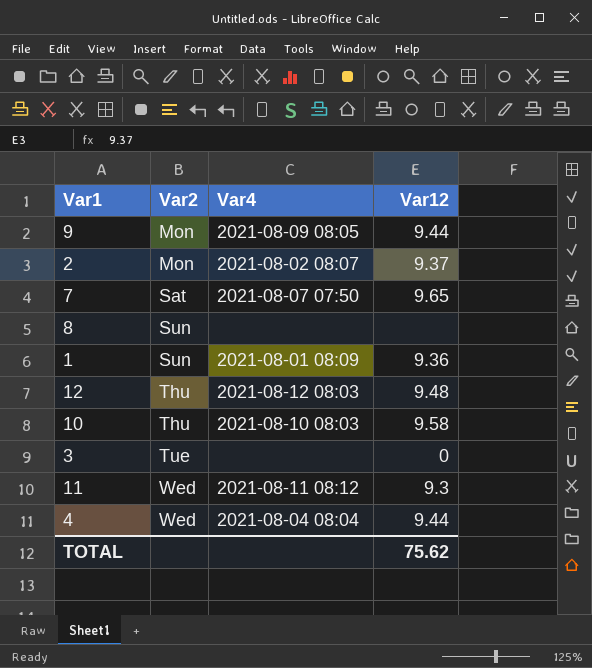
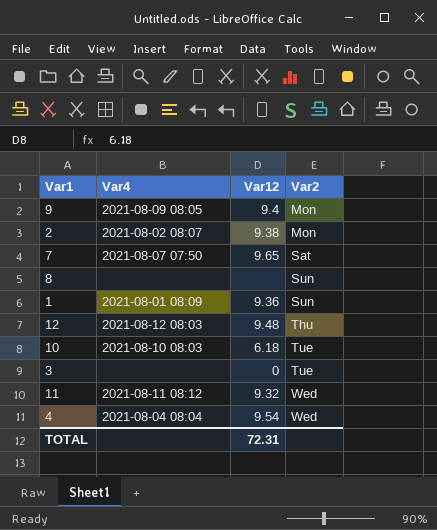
column Var2 | position: 2 -> 4
9 | Var12: 9.44 -> 9.4
2 | Var12: 9.37 -> 9.38
10 | Var12: 9.58 -> 6.18
10 | Var2: Thu -> Tue
11 | Var12: 9.3 -> 9.32
4 | Var12: 9.44 -> 9.54
TOTAL | Var12: 75.62 -> 72.31

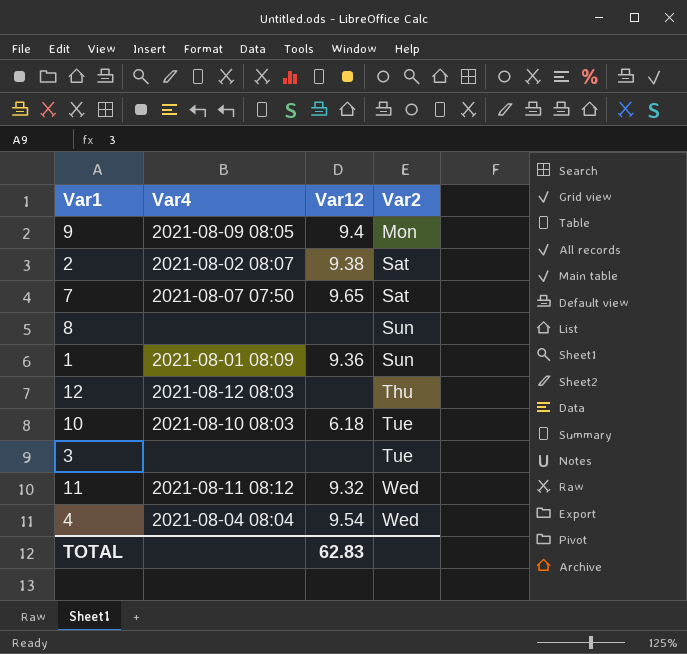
2 | Var2: Mon -> Sat
12 | Var12: 9.48 -> none
3 | Var12: 0 -> none
TOTAL | Var12: 72.31 -> 62.83

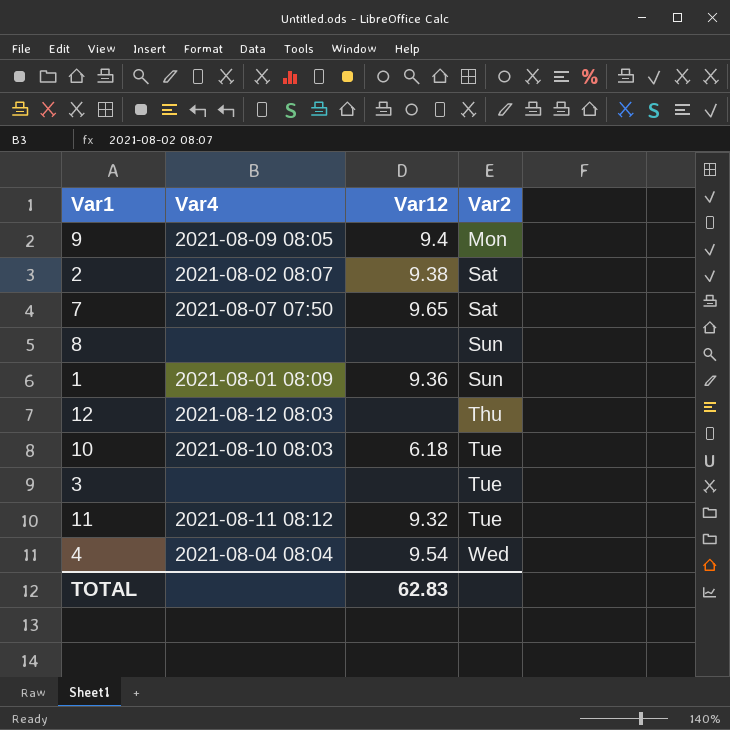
11 | Var2: Wed -> Tue

